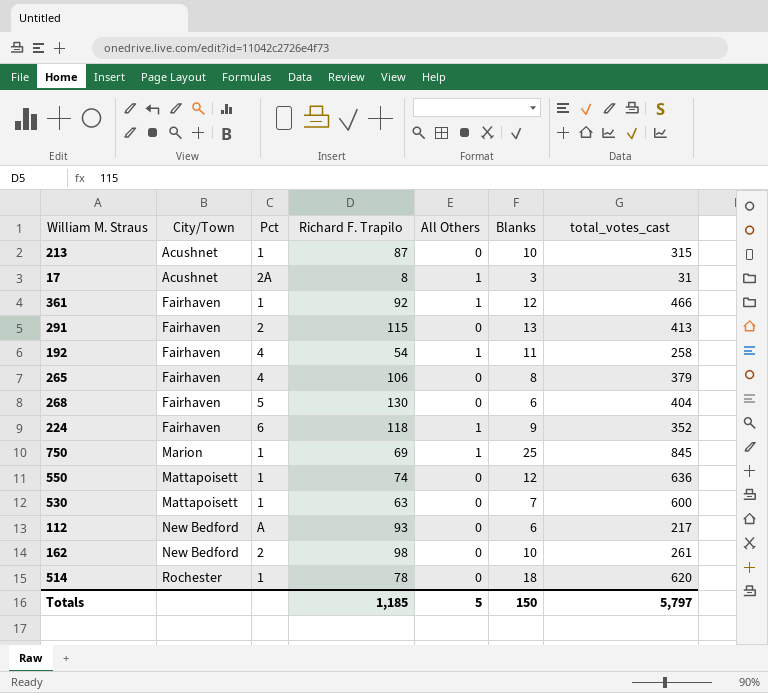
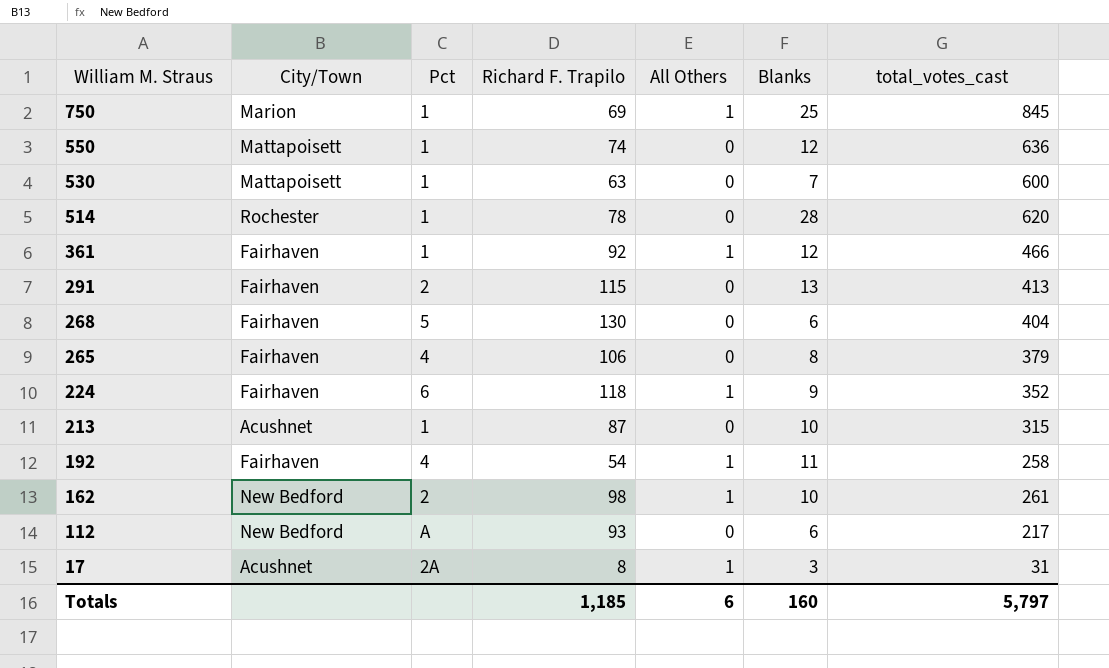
row order: City/Town ascending -> William M. Straus descending
514 | Blanks: 18 -> 28
162 | All Others: 0 -> 1
Totals | All Others: 5 -> 6
Totals | Blanks: 150 -> 160

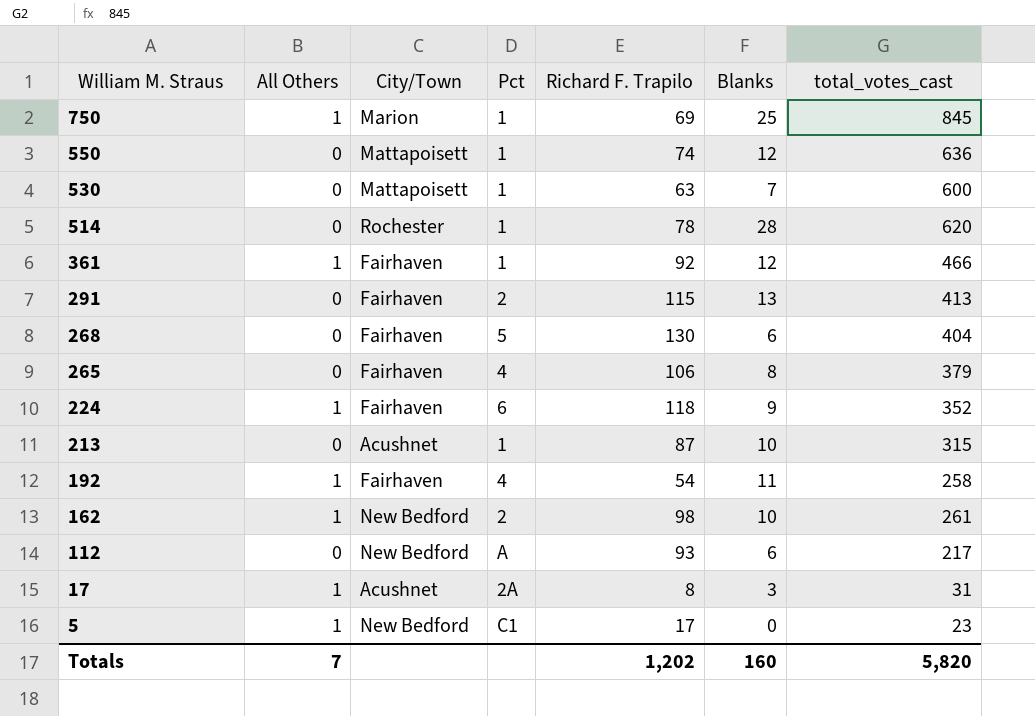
column All Others | position: 5 -> 2
row 5: none -> 1 | New Bedford | C1 | 17 | 0 | 23
Totals | All Others: 6 -> 7
Totals | Richard F. Trapilo: 1,185 -> 1,202
Totals | total_votes_cast: 5,797 -> 5,820

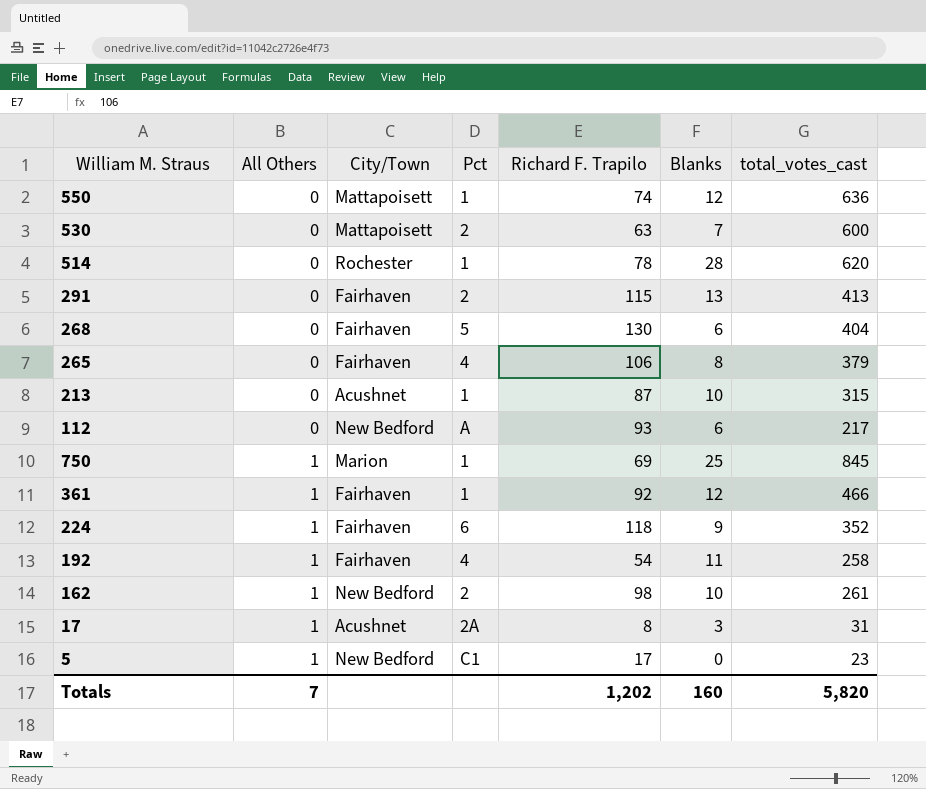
row order: William M. Straus descending -> All Others ascending
530 | Pct: 1 -> 2

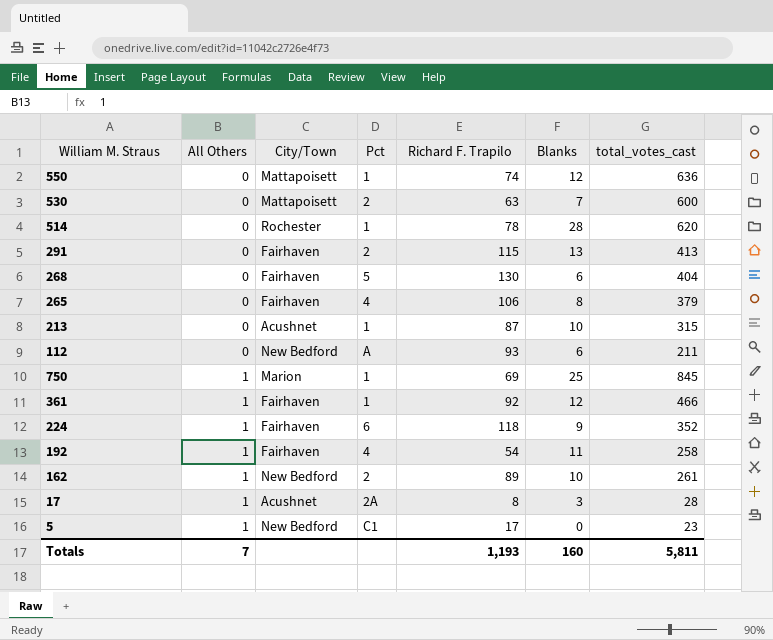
112 | total_votes_cast: 217 -> 211
162 | Richard F. Trapilo: 98 -> 89
17 | total_votes_cast: 31 -> 28
Totals | Richard F. Trapilo: 1,202 -> 1,193
Totals | total_votes_cast: 5,820 -> 5,811

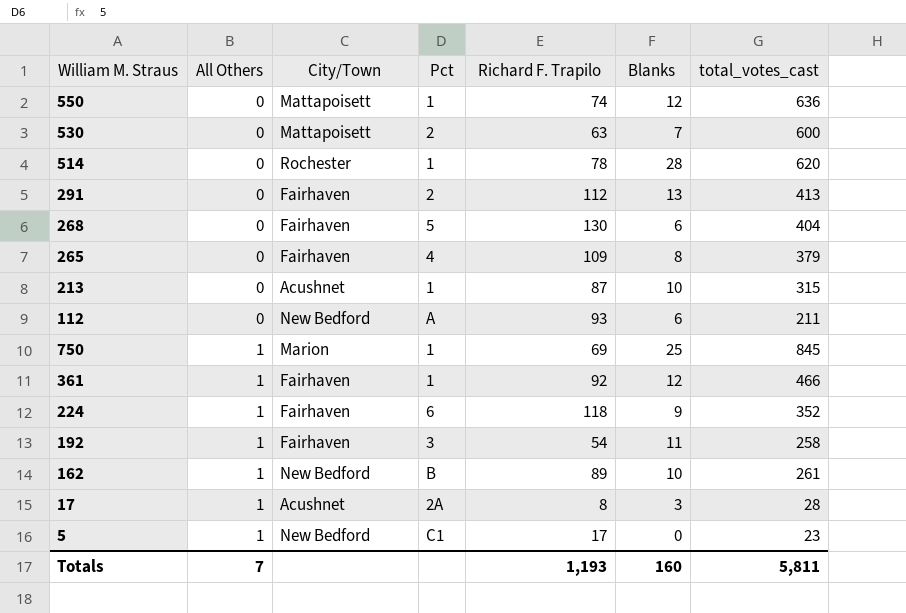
291 | Richard F. Trapilo: 115 -> 112
265 | Richard F. Trapilo: 106 -> 109
192 | Pct: 4 -> 3
162 | Pct: 2 -> B

